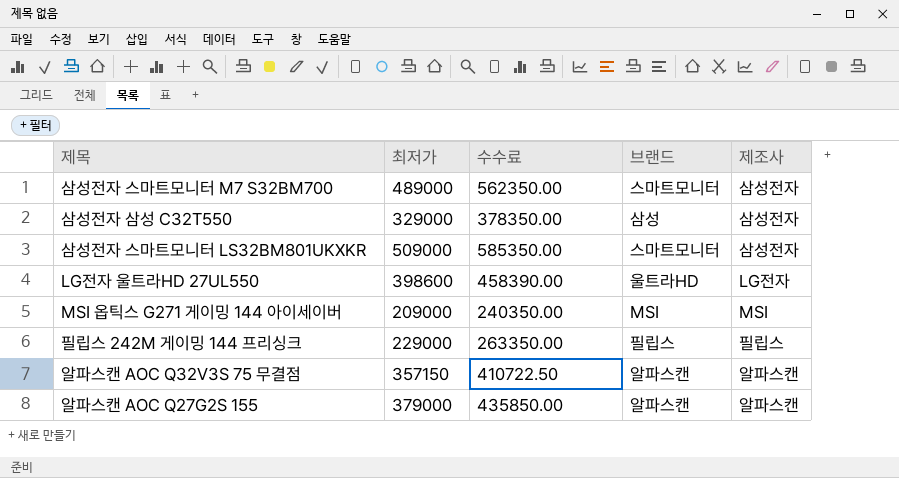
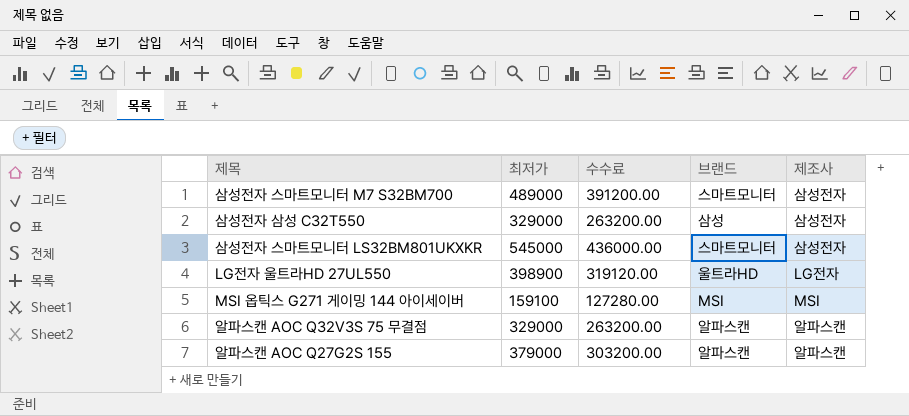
column 수수료 | formula: [최저가] * 1.15 -> [최저가] * 0.8
row 필립스 242M 게이밍 144 프리싱크: 229000 | 263350.00 | 필립스 | 필립스 -> none
삼성전자 스마트모니터 LS32BM801UKXKR | 최저가: 509000 -> 545000
LG전자 울트라HD 27UL550 | 최저가: 398600 -> 398900
MSI 옵틱스 G271 게이밍 144 아이세이버 | 최저가: 209000 -> 159100
알파스캔 AOC Q32V3S 75 무결점 | 최저가: 357150 -> 329000

